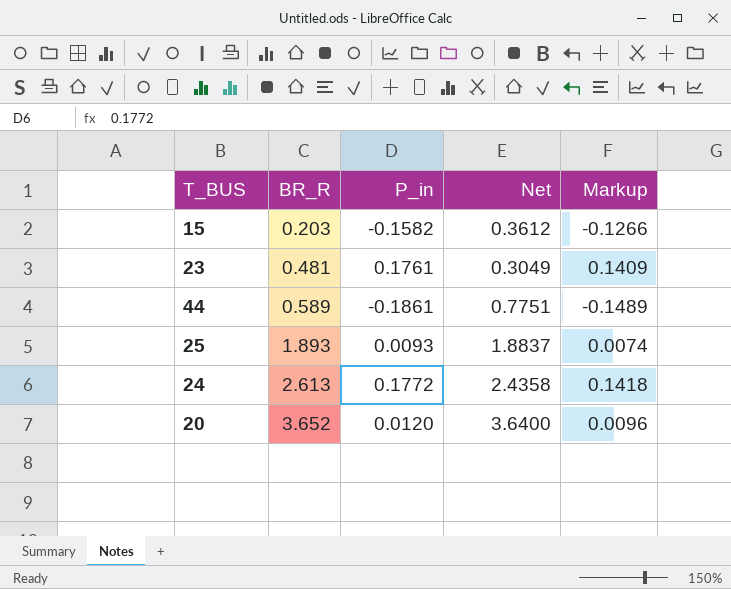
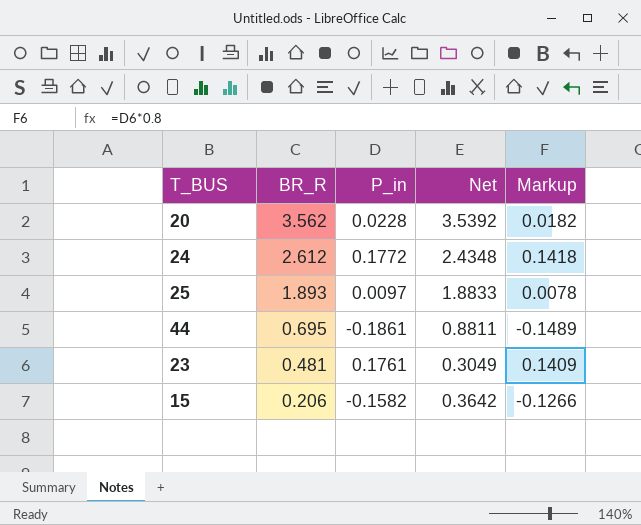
row order: BR_R ascending -> BR_R descending
20 | BR_R: 3.652 -> 3.562
20 | P_in: 0.0120 -> 0.0228
20 | Net: 3.6400 -> 3.5392
20 | Markup: 0.0096 -> 0.0182
24 | BR_R: 2.613 -> 2.612
24 | Net: 2.4358 -> 2.4348
25 | P_in: 0.0093 -> 0.0097
25 | Net: 1.8837 -> 1.8833
25 | Markup: 0.0074 -> 0.0078
44 | BR_R: 0.589 -> 0.695
44 | Net: 0.7751 -> 0.8811
15 | BR_R: 0.203 -> 0.206
15 | Net: 0.3612 -> 0.3642

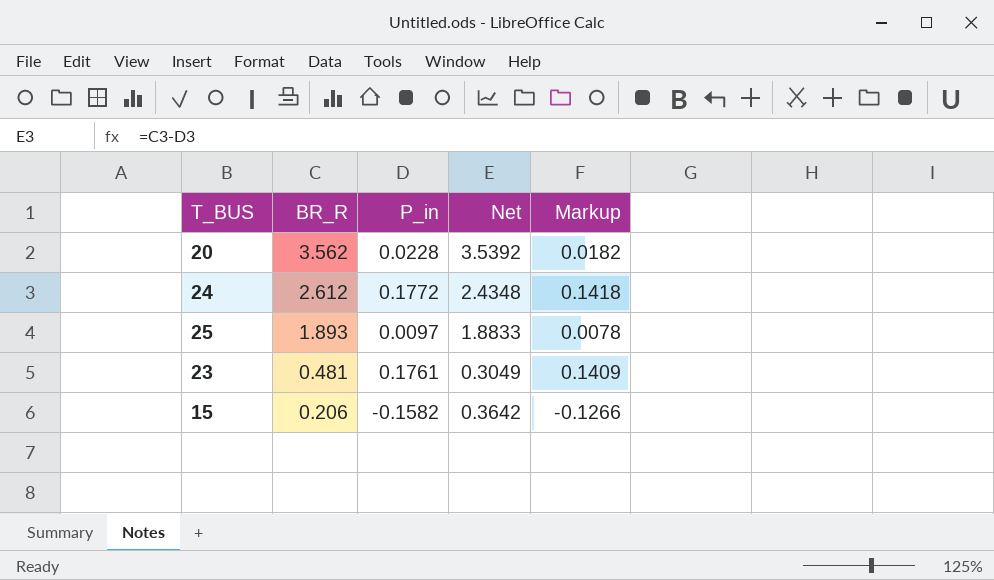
row 44: 0.695 | -0.1861 | 0.8811 | -0.1489 -> none

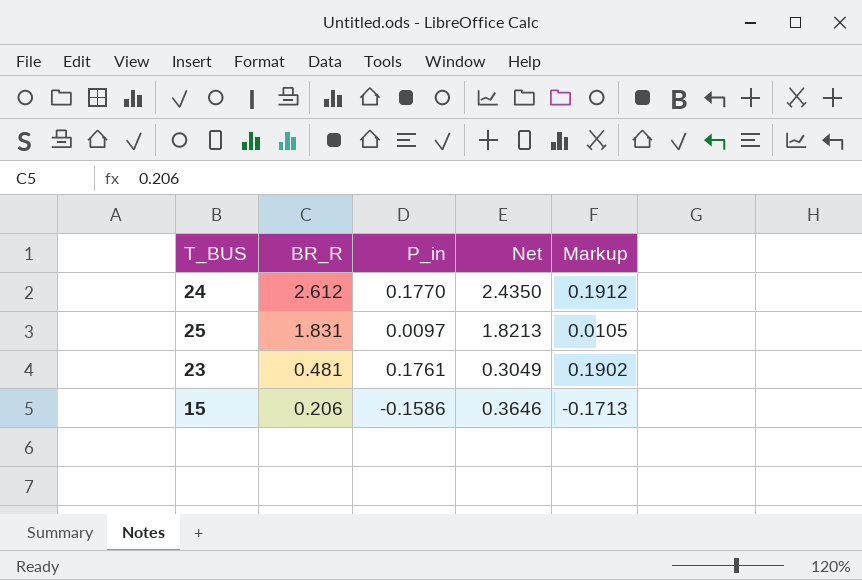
column Markup | formula: [P_in] * 0.8 -> [P_in] * 1.08
row 20: 3.562 | 0.0228 | 3.5392 | 0.0182 -> none
24 | P_in: 0.1772 -> 0.1770
24 | Net: 2.4348 -> 2.4350
25 | BR_R: 1.893 -> 1.831
25 | Net: 1.8833 -> 1.8213
15 | P_in: -0.1582 -> -0.1586
15 | Net: 0.3642 -> 0.3646

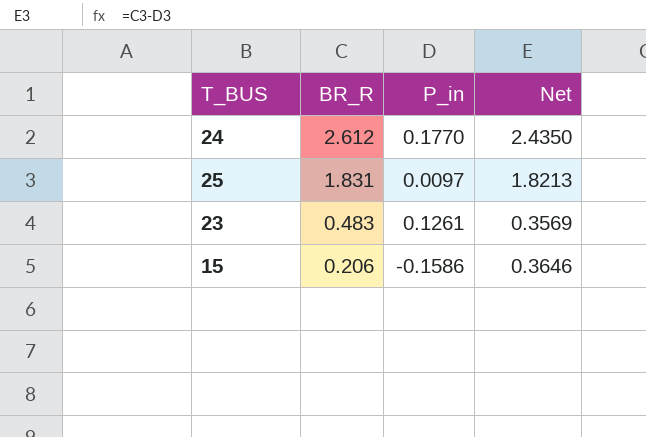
column Markup | formula: [P_in] * 1.08 -> none
23 | BR_R: 0.481 -> 0.483
23 | P_in: 0.1761 -> 0.1261
23 | Net: 0.3049 -> 0.3569

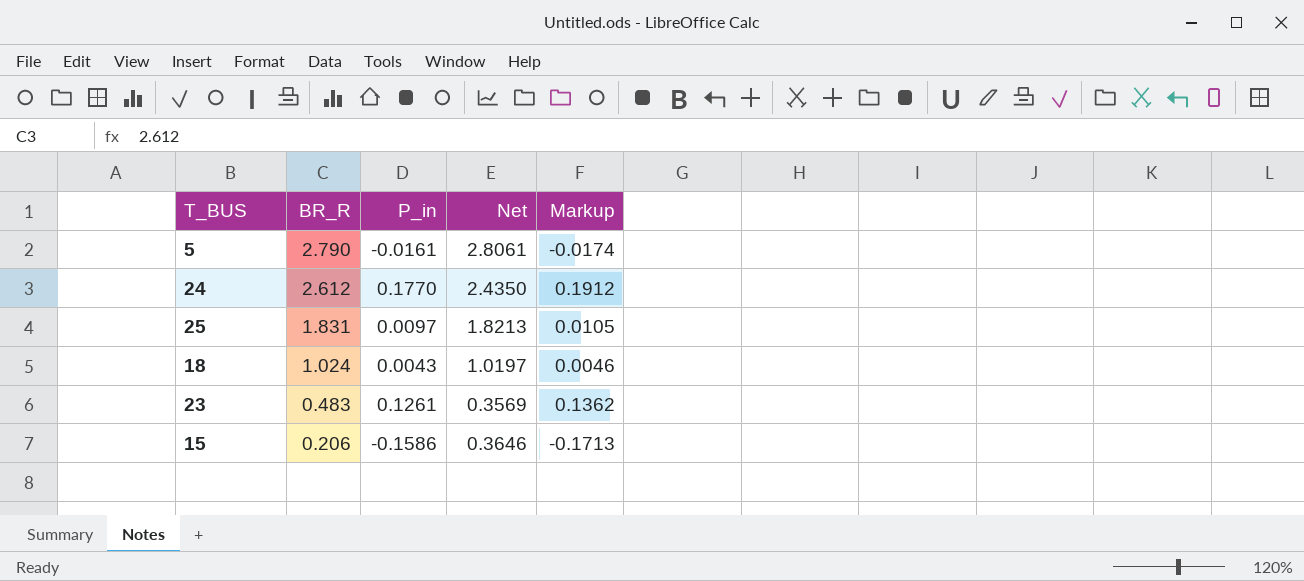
column Markup | formula: none -> [P_in] * 1.08
row 5: none -> 2.790 | -0.0161 | 2.8061 | -0.0174
row 18: none -> 1.024 | 0.0043 | 1.0197 | 0.0046

